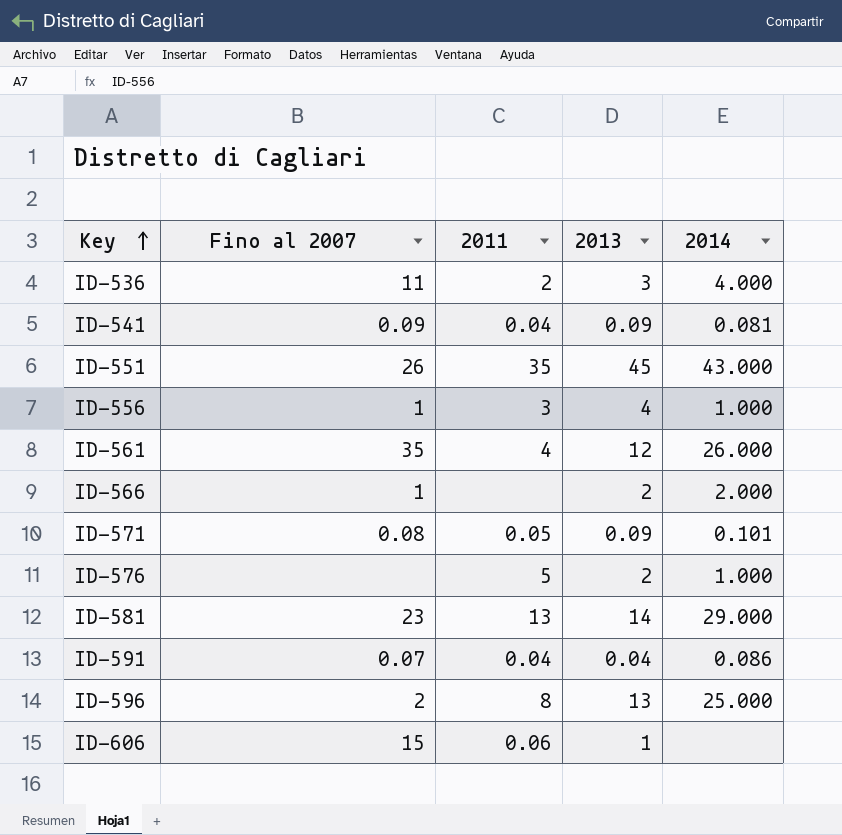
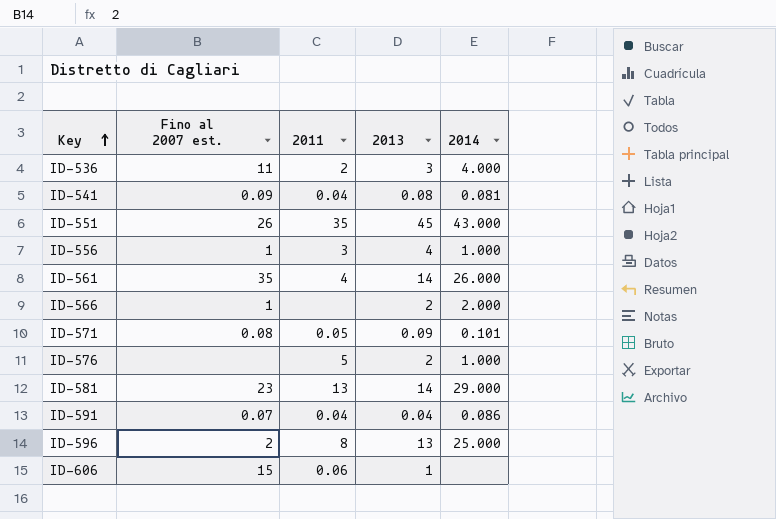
column name: Fino al 2007 -> Fino al 2007 est.
ID-541 | 2013: 0.09 -> 0.08
ID-561 | 2013: 12 -> 14

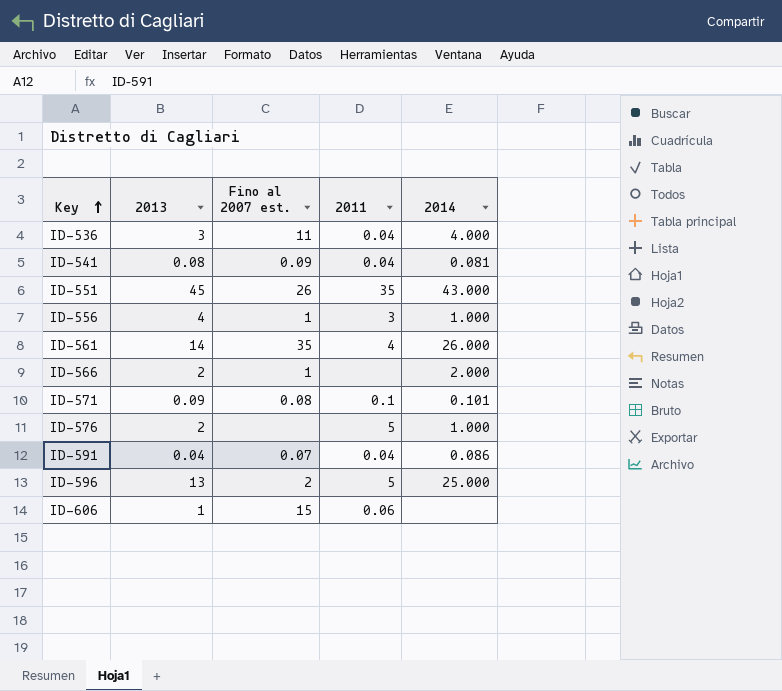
column 2013 | position: 4 -> 2
row ID-581: 23 | 13 | 14 | 29.000 -> none
ID-536 | 2011: 2 -> 0.04
ID-571 | 2011: 0.05 -> 0.1
ID-596 | 2011: 8 -> 5

